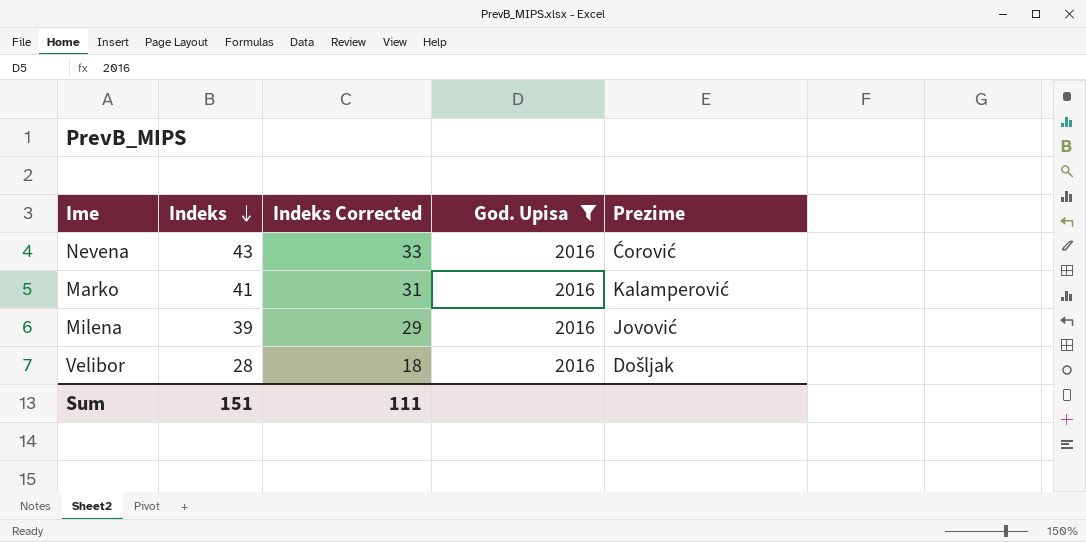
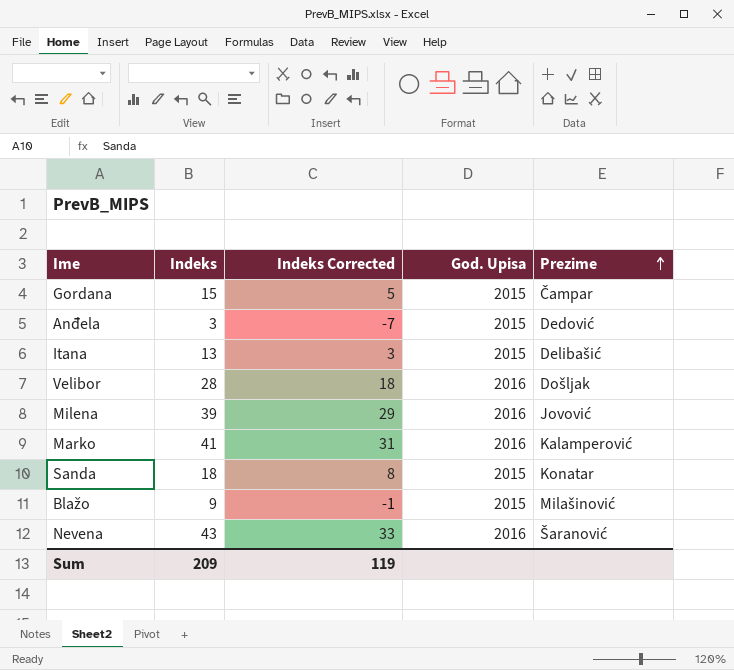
filter: God. Upisa = 2016 -> none
row order: Indeks descending -> Prezime ascending
Nevena | Prezime: Ćorović -> Šaranović
Sum | Indeks: 151 -> 209
Sum | Indeks Corrected: 111 -> 119

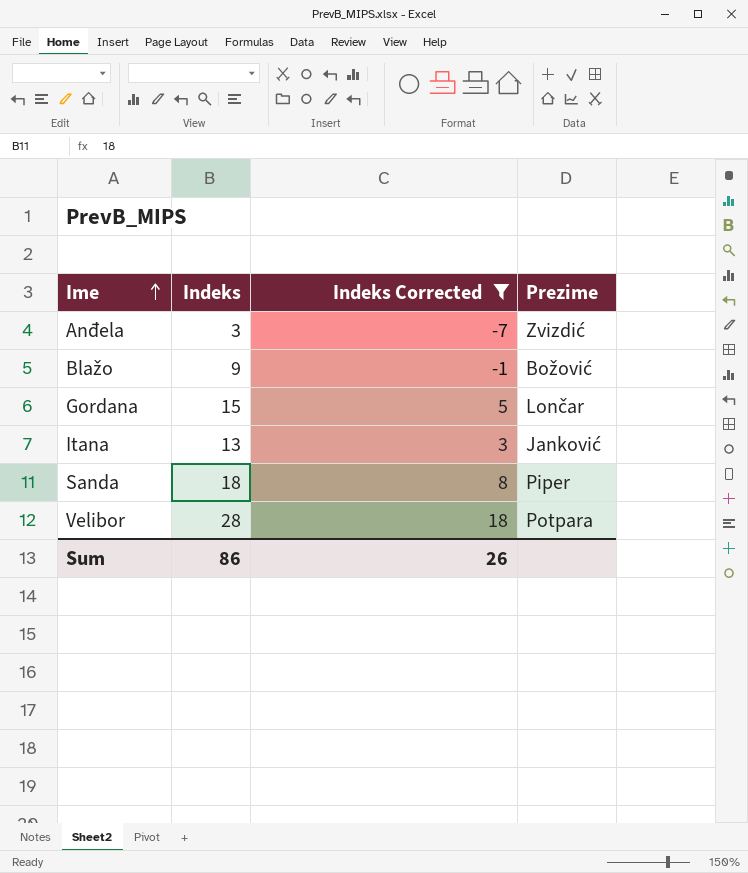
filter: none -> Indeks Corrected <= 18
row order: Prezime ascending -> Ime ascending
column God. Upisa | position: 4 -> none
Anđela | Prezime: Dedović -> Zvizdić
Blažo | Prezime: Milašinović -> Božović
Gordana | Prezime: Čampar -> Lončar
Itana | Prezime: Delibašić -> Janković
Sanda | Prezime: Konatar -> Piper
Velibor | Prezime: Došljak -> Potpara
Sum | Indeks: 209 -> 86
Sum | Indeks Corrected: 119 -> 26

